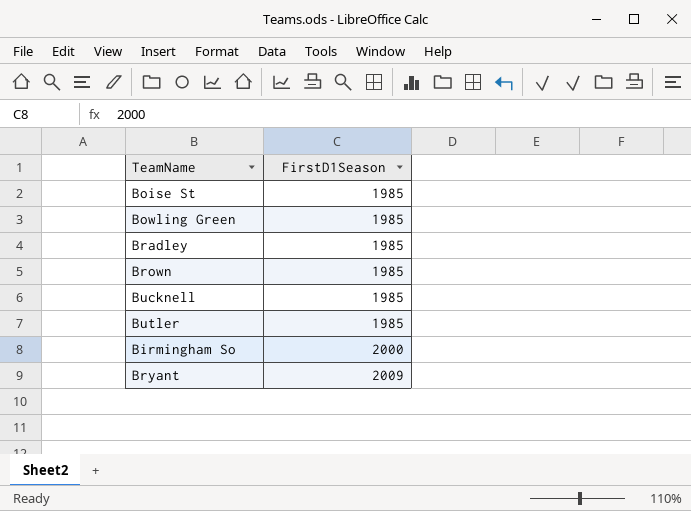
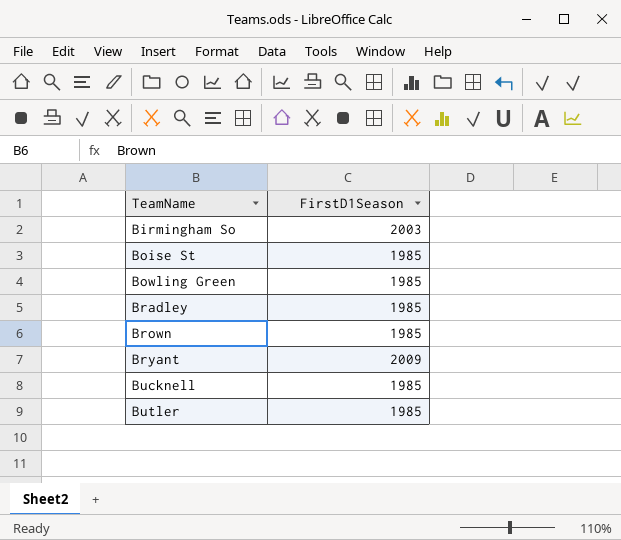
row order: FirstD1Season ascending -> TeamName ascending
Birmingham So | FirstD1Season: 2000 -> 2003

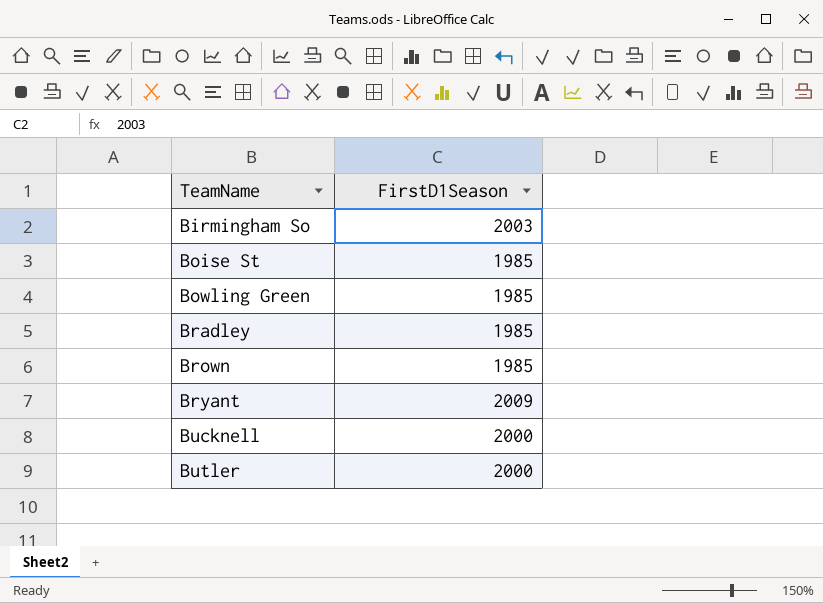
Bucknell | FirstD1Season: 1985 -> 2000
Butler | FirstD1Season: 1985 -> 2000

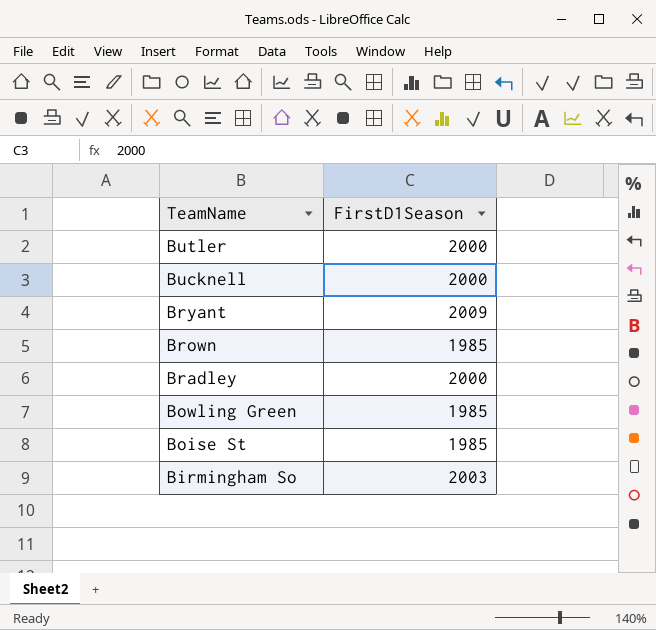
row order: TeamName ascending -> TeamName descending
Bradley | FirstD1Season: 1985 -> 2000

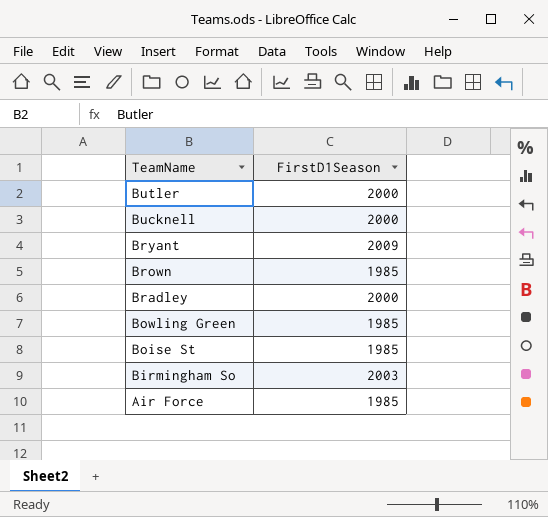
row Air Force: none -> 1985

